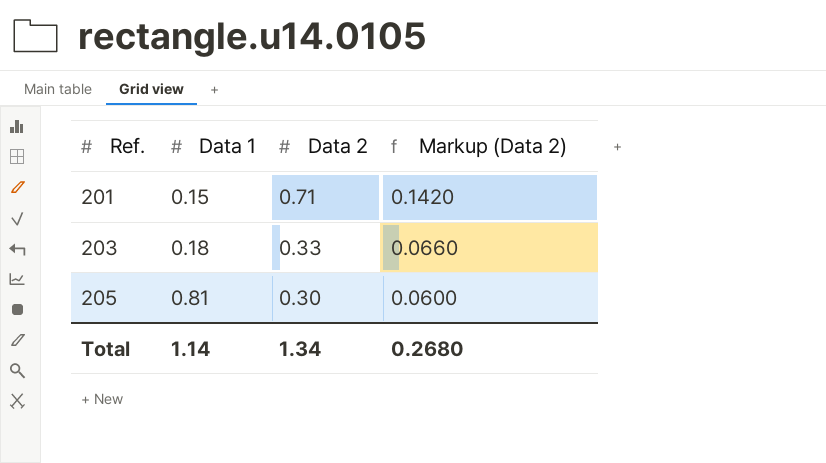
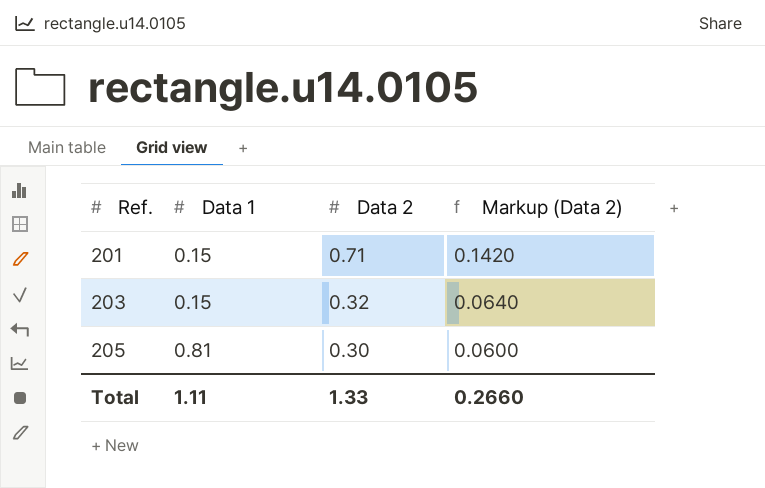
203 | Data 1: 0.18 -> 0.15
203 | Data 2: 0.33 -> 0.32
203 | Markup (Data 2): 0.0660 -> 0.0640
Total | Data 1: 1.14 -> 1.11
Total | Data 2: 1.34 -> 1.33
Total | Markup (Data 2): 0.2680 -> 0.2660

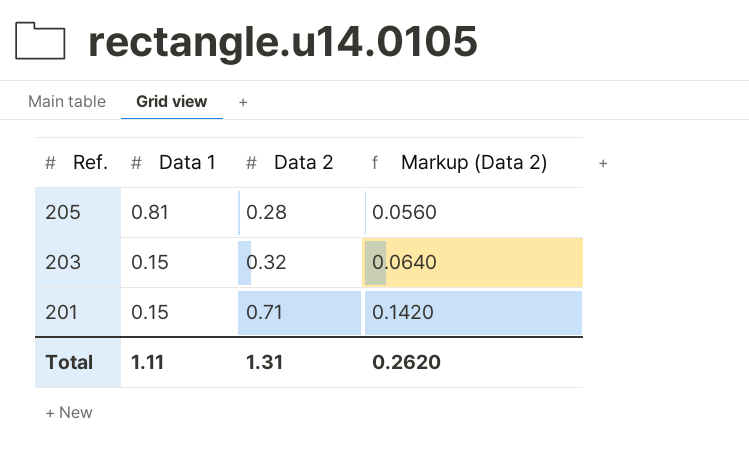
row order: Ref. ascending -> Ref. descending
205 | Data 2: 0.30 -> 0.28
205 | Markup (Data 2): 0.0600 -> 0.0560
Total | Data 2: 1.33 -> 1.31
Total | Markup (Data 2): 0.2660 -> 0.2620

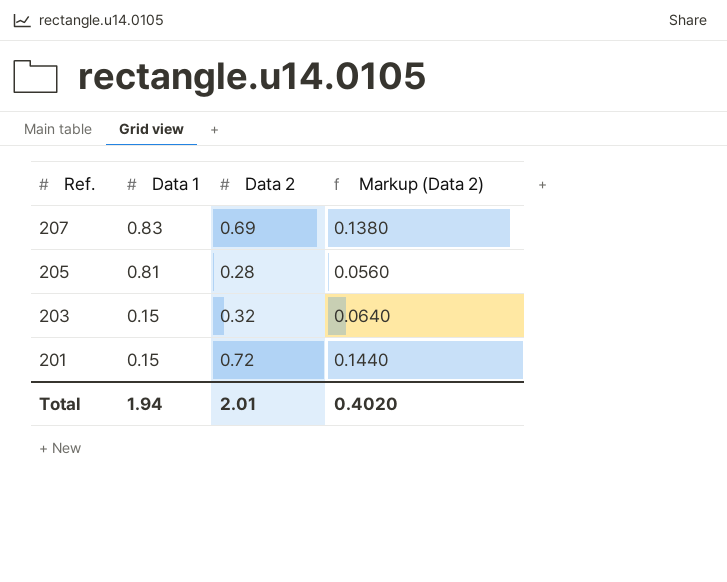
row 207: none -> 0.83 | 0.69 | 0.1380
201 | Data 2: 0.71 -> 0.72
201 | Markup (Data 2): 0.1420 -> 0.1440
Total | Data 1: 1.11 -> 1.94
Total | Data 2: 1.31 -> 2.01
Total | Markup (Data 2): 0.2620 -> 0.4020

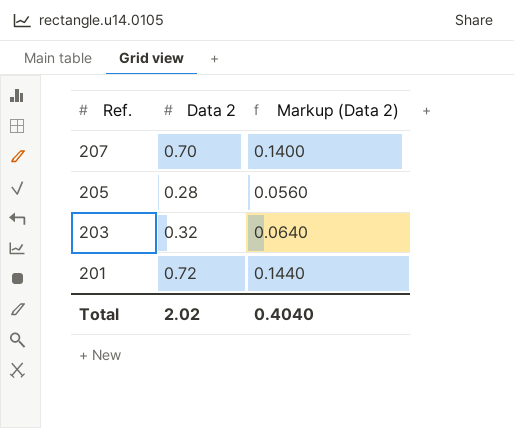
column Data 1 | position: 2 -> none
207 | Data 2: 0.69 -> 0.70
207 | Markup (Data 2): 0.1380 -> 0.1400
Total | Data 2: 2.01 -> 2.02
Total | Markup (Data 2): 0.4020 -> 0.4040

